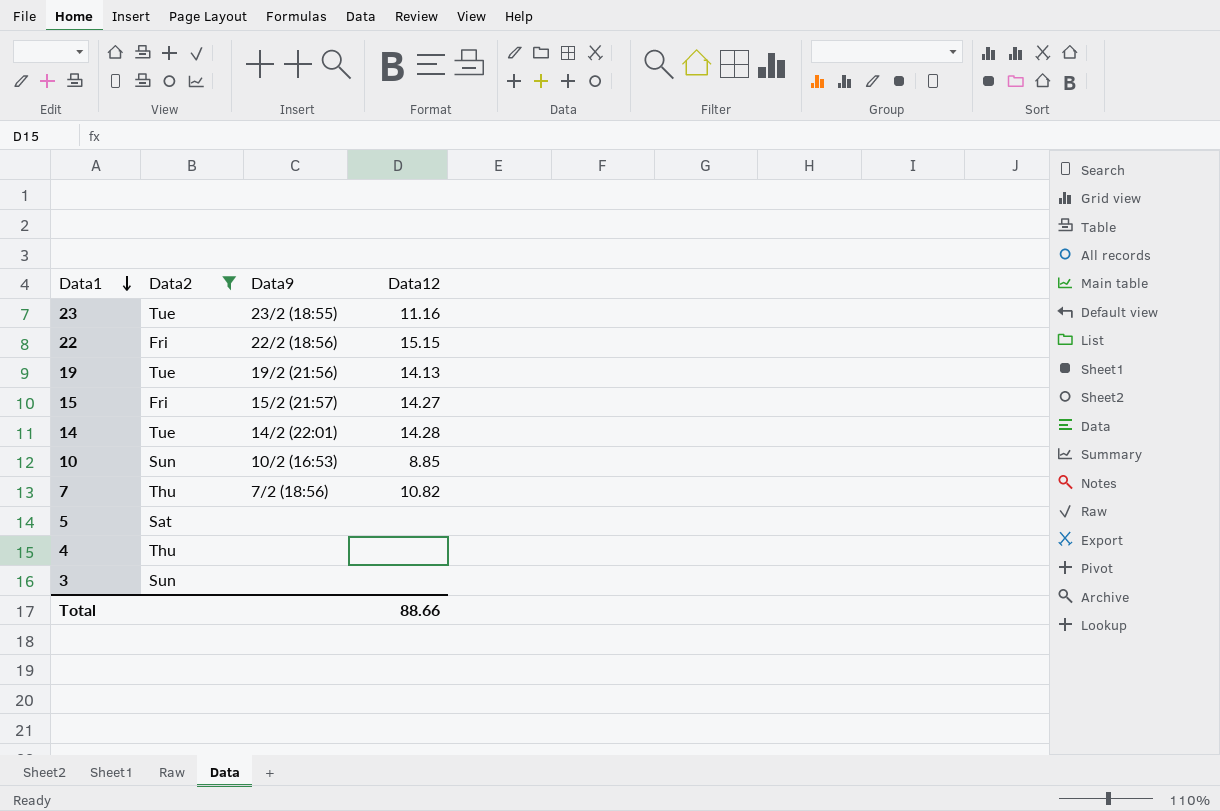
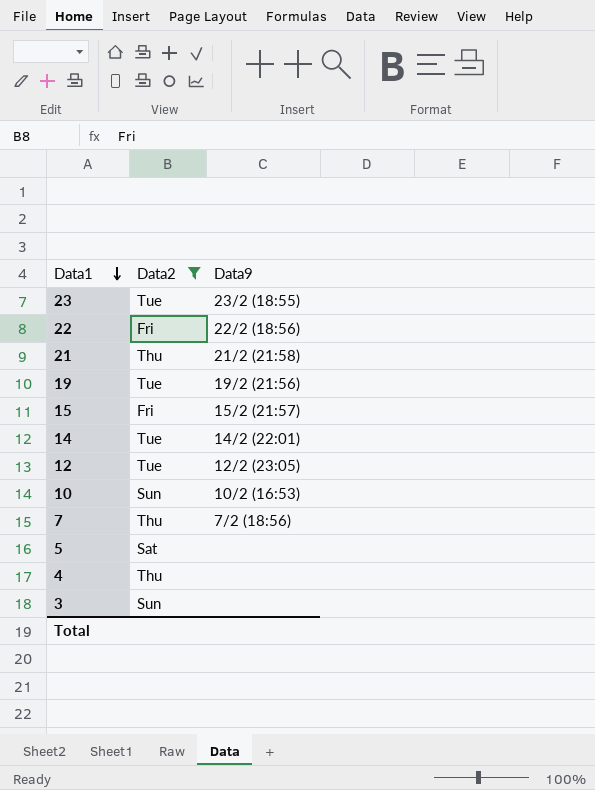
column Data12 | position: 4 -> none
row 21: none -> Thu | 21/2 (21:58)
row 12: none -> Tue | 12/2 (23:05)

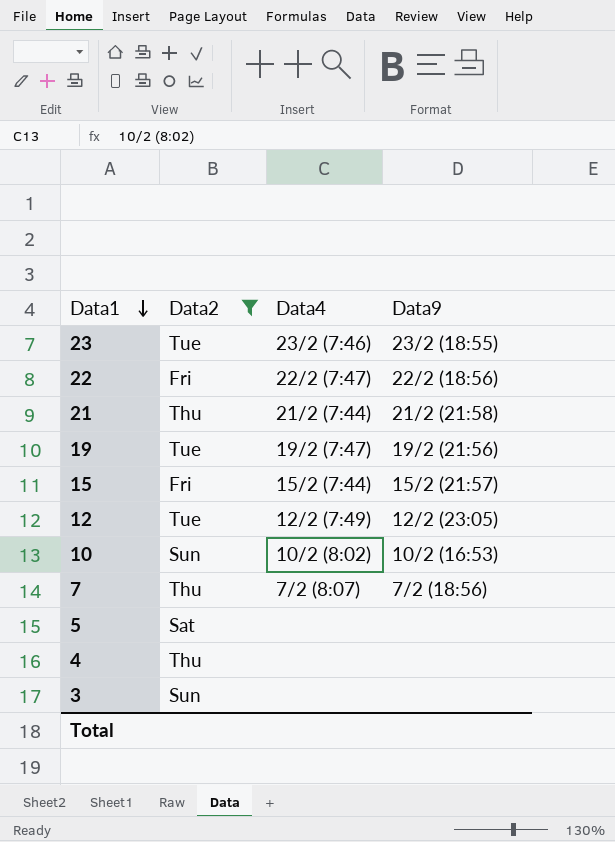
column Data4 | position: none -> 3
row 14: Tue | 14/2 (22:01) -> none

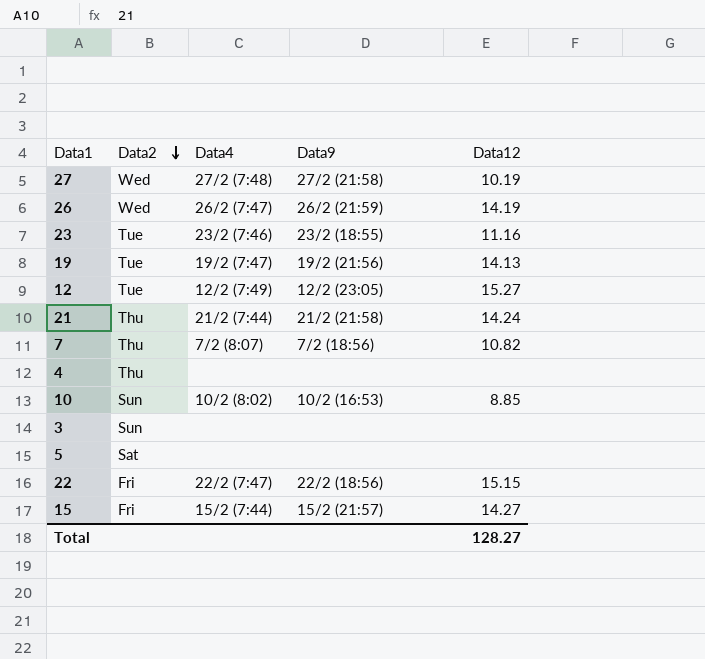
filter: Data2 != Wed -> none
row order: Data1 descending -> Data2 descending
column Data12 | position: none -> 5

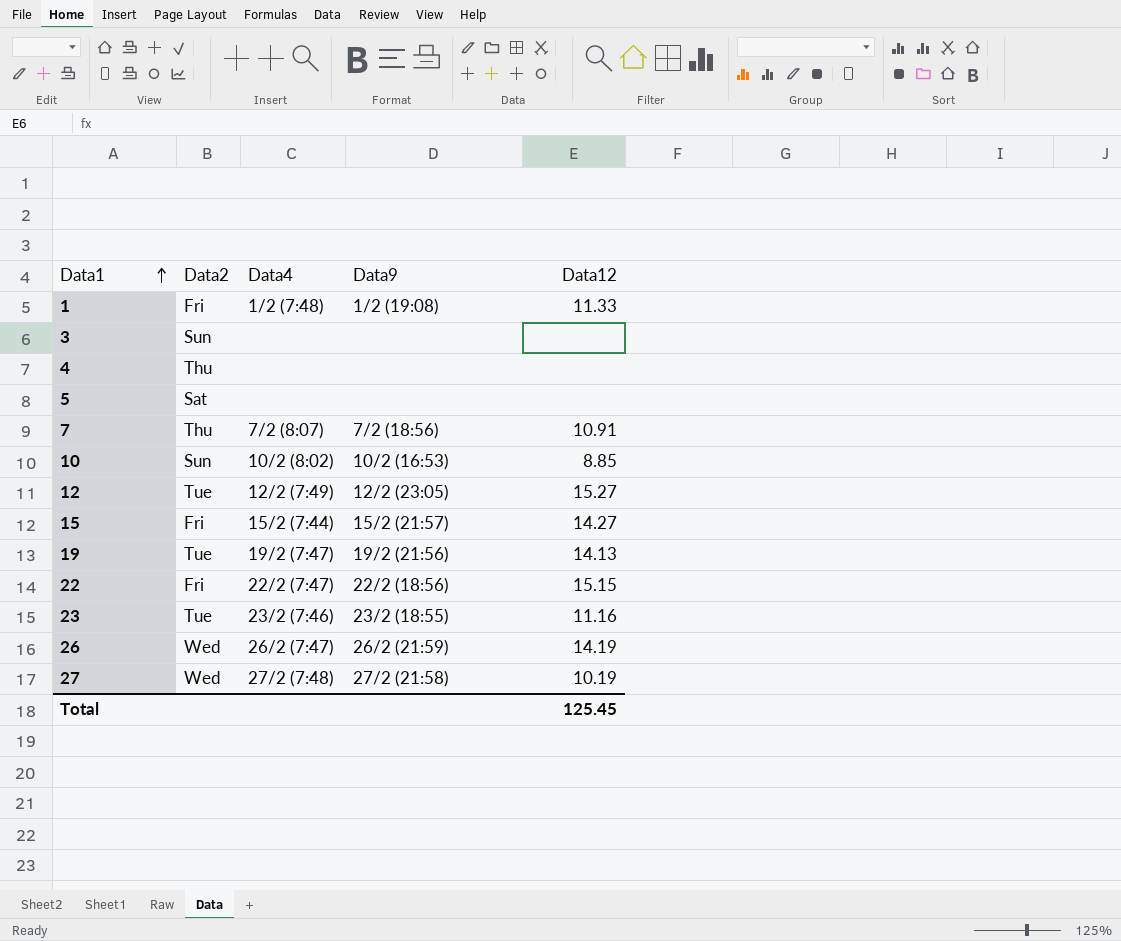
row order: Data2 descending -> Data1 ascending
row 21: Thu | 21/2 (7:44) | 21/2 (21:58) | 14.24 -> none
row 1: none -> Fri | 1/2 (7:48) | 1/2 (19:08) | 11.33
7 | Data12: 10.82 -> 10.91
Total | Data12: 128.27 -> 125.45

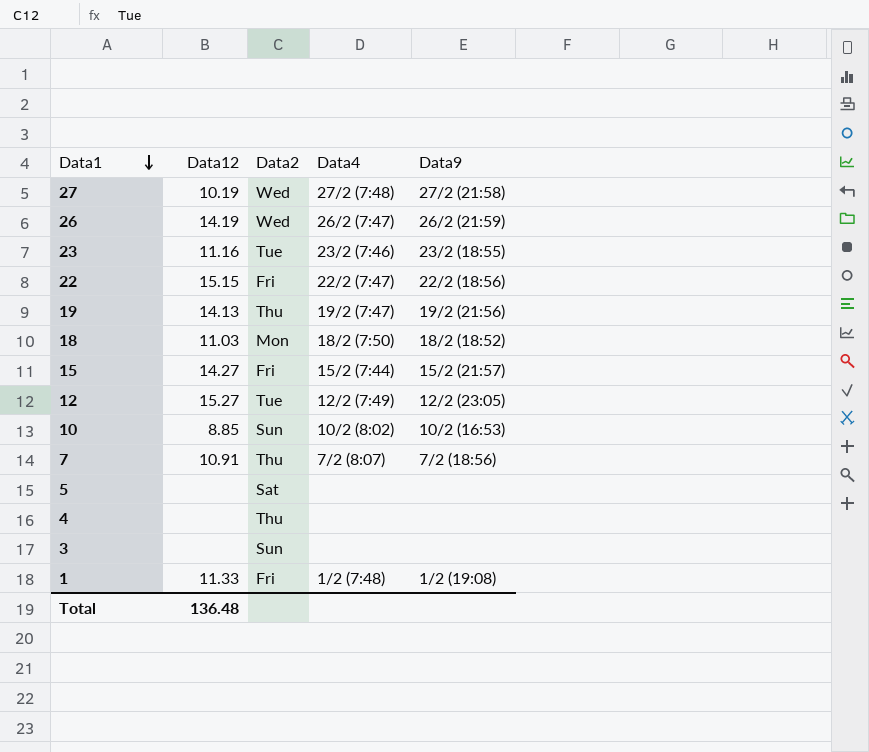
row order: Data1 ascending -> Data1 descending
column Data12 | position: 5 -> 2
19 | Data2: Tue -> Thu
row 18: none -> 11.03 | Mon | 18/2 (7:50) | 18/2 (18:52)
Total | Data12: 125.45 -> 136.48

